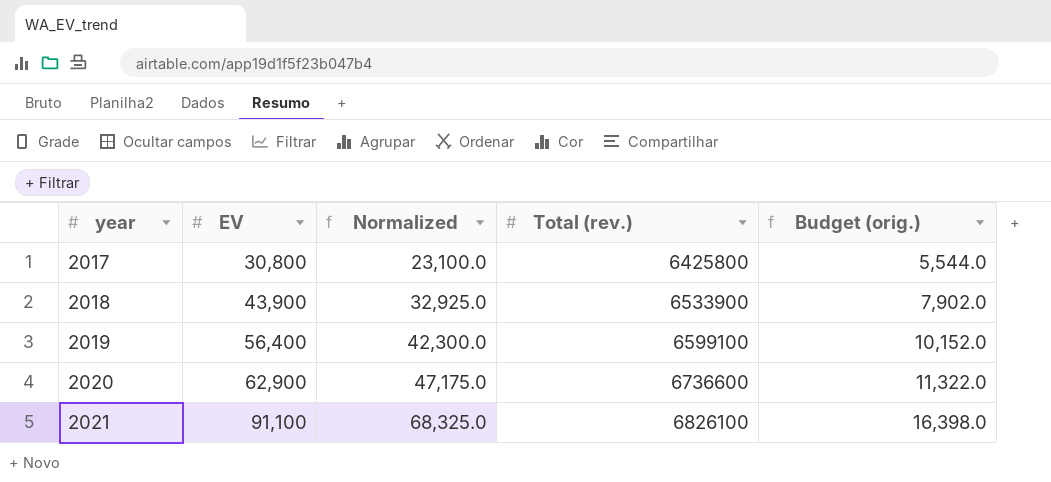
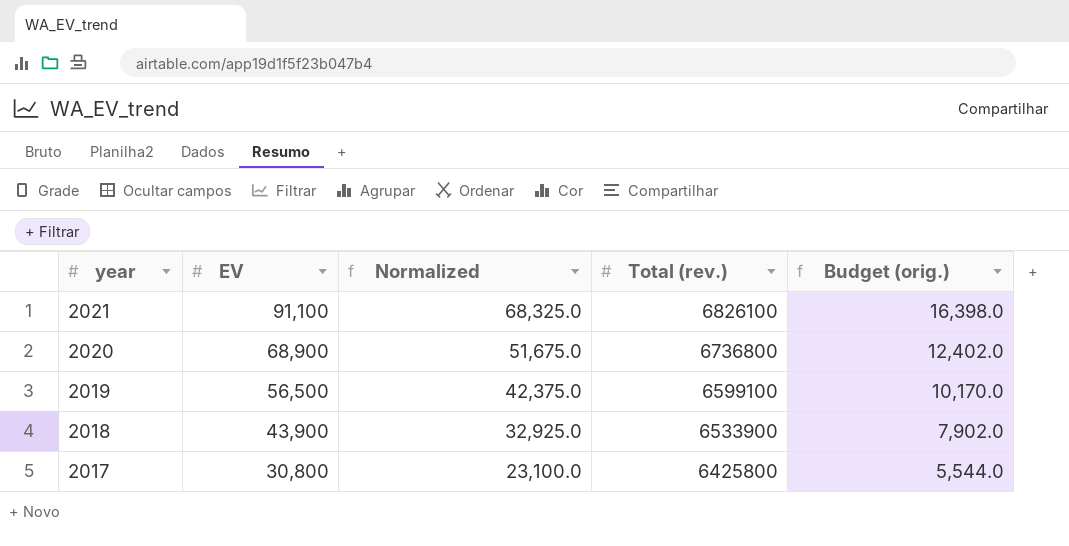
row order: year ascending -> year descending
2020 | EV: 62,900 -> 68,900
2020 | Normalized: 47,175.0 -> 51,675.0
2020 | Total (rev.): 6736600 -> 6736800
2020 | Budget (orig.): 11,322.0 -> 12,402.0
2019 | EV: 56,400 -> 56,500
2019 | Normalized: 42,300.0 -> 42,375.0
2019 | Budget (orig.): 10,152.0 -> 10,170.0

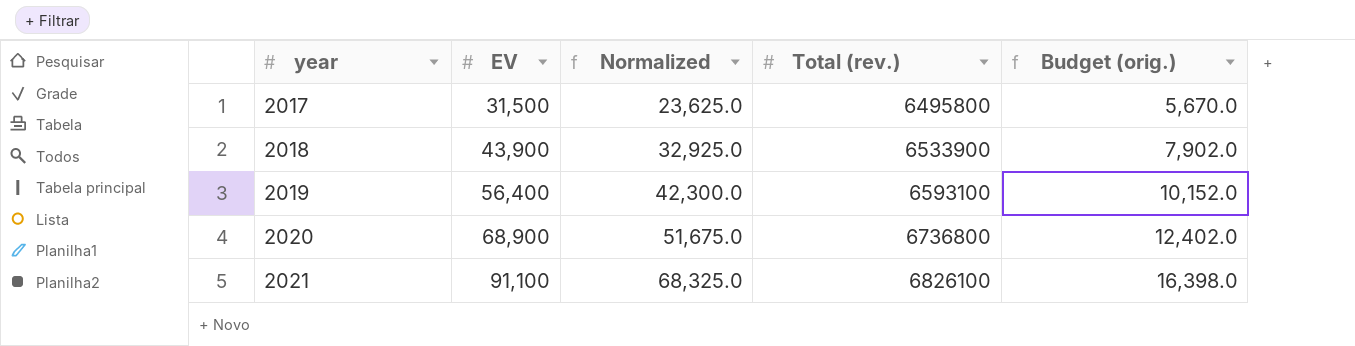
row order: year descending -> year ascending
2017 | EV: 30,800 -> 31,500
2017 | Normalized: 23,100.0 -> 23,625.0
2017 | Total (rev.): 6425800 -> 6495800
2017 | Budget (orig.): 5,544.0 -> 5,670.0
2019 | EV: 56,500 -> 56,400
2019 | Normalized: 42,375.0 -> 42,300.0
2019 | Total (rev.): 6599100 -> 6593100
2019 | Budget (orig.): 10,170.0 -> 10,152.0

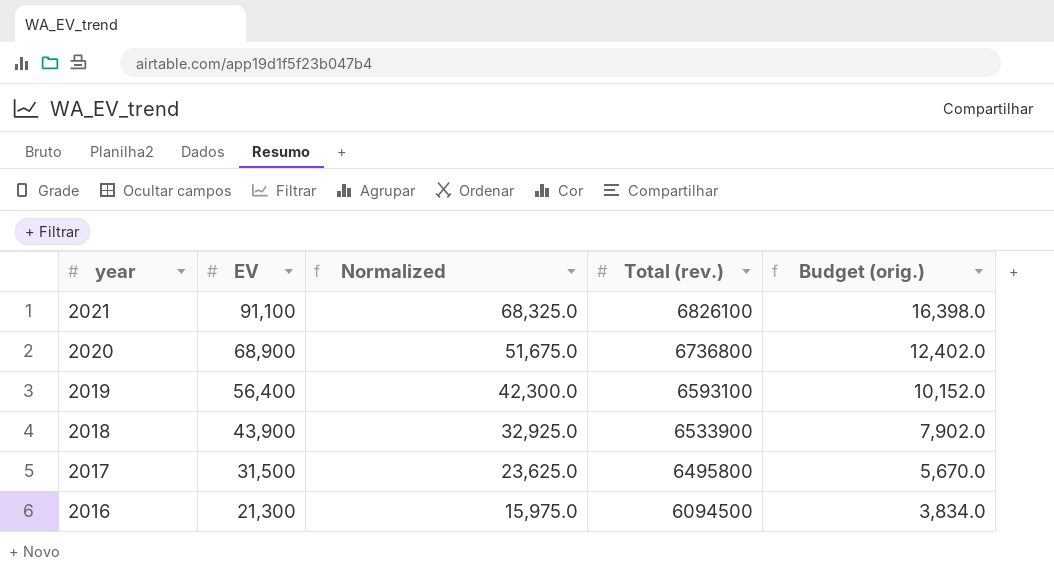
row order: year ascending -> year descending
row 2016: none -> 21,300 | 15,975.0 | 6094500 | 3,834.0

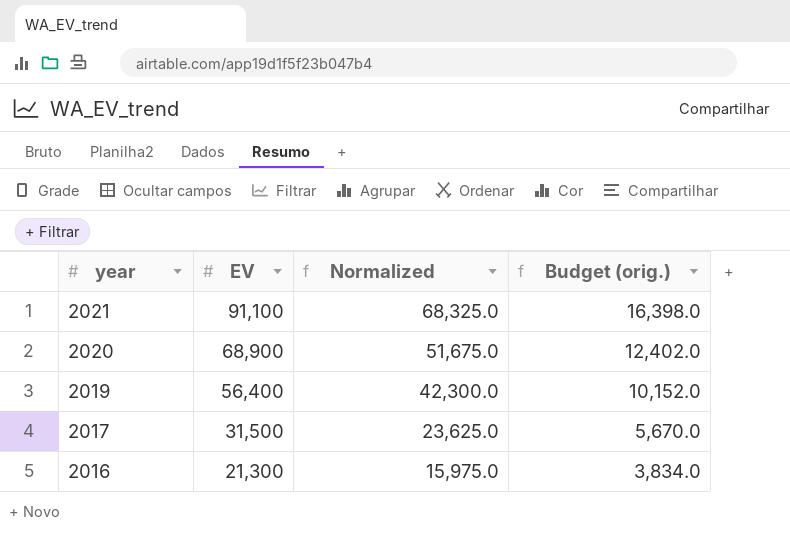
column Total (rev.) | position: 4 -> none
row 2018: 43,900 | 32,925.0 | 6533900 | 7,902.0 -> none

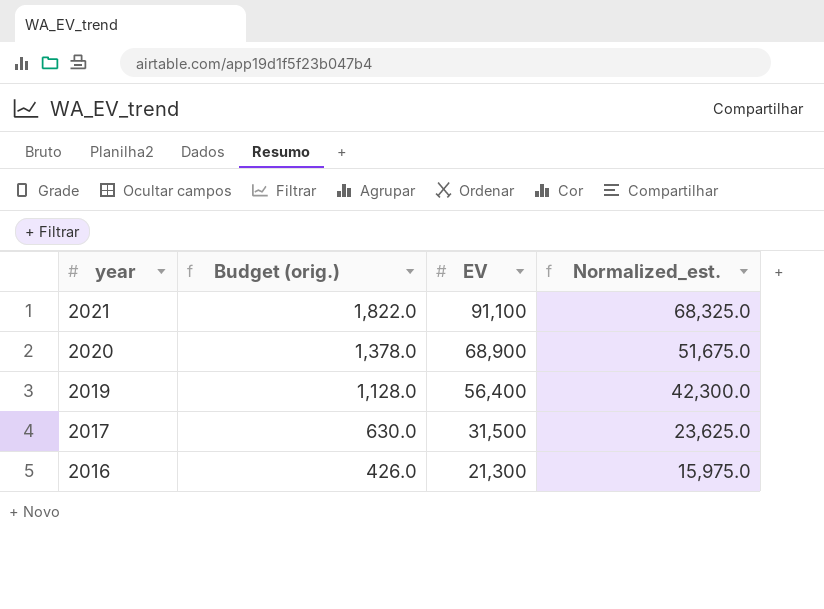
column Budget (orig.) | formula: [EV] * 0.18 -> [EV] * 0.02
column Budget (orig.) | position: 4 -> 2
column name: Normalized -> Normalized_est.

